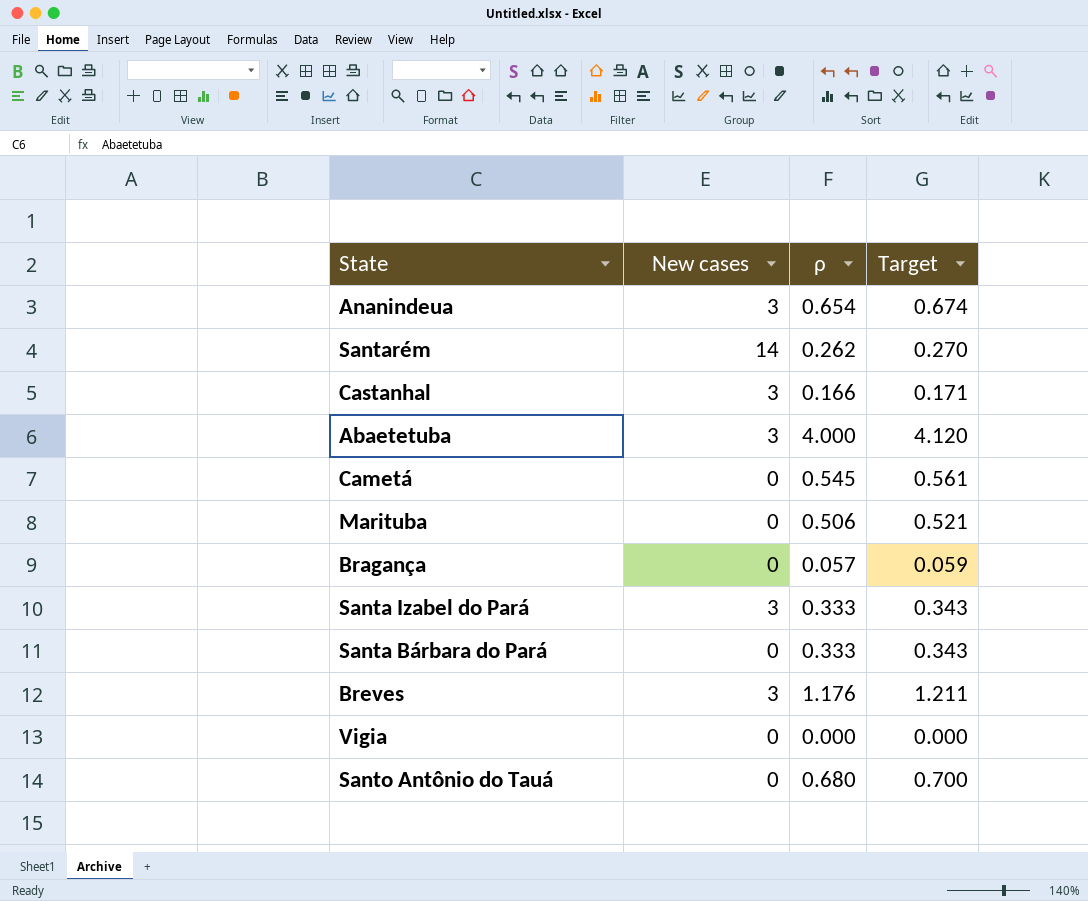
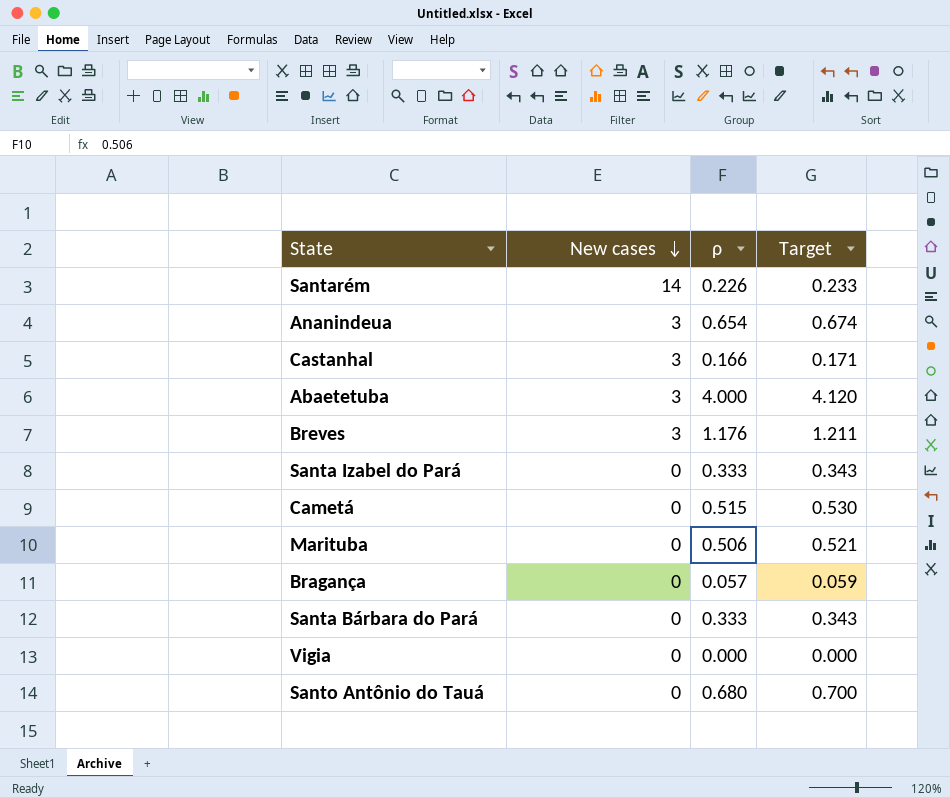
row order: none -> New cases descending
Santarém | ρ: 0.262 -> 0.226
Santarém | Target: 0.270 -> 0.233
Santa Izabel do Pará | New cases: 3 -> 0
Cametá | ρ: 0.545 -> 0.515
Cametá | Target: 0.561 -> 0.530

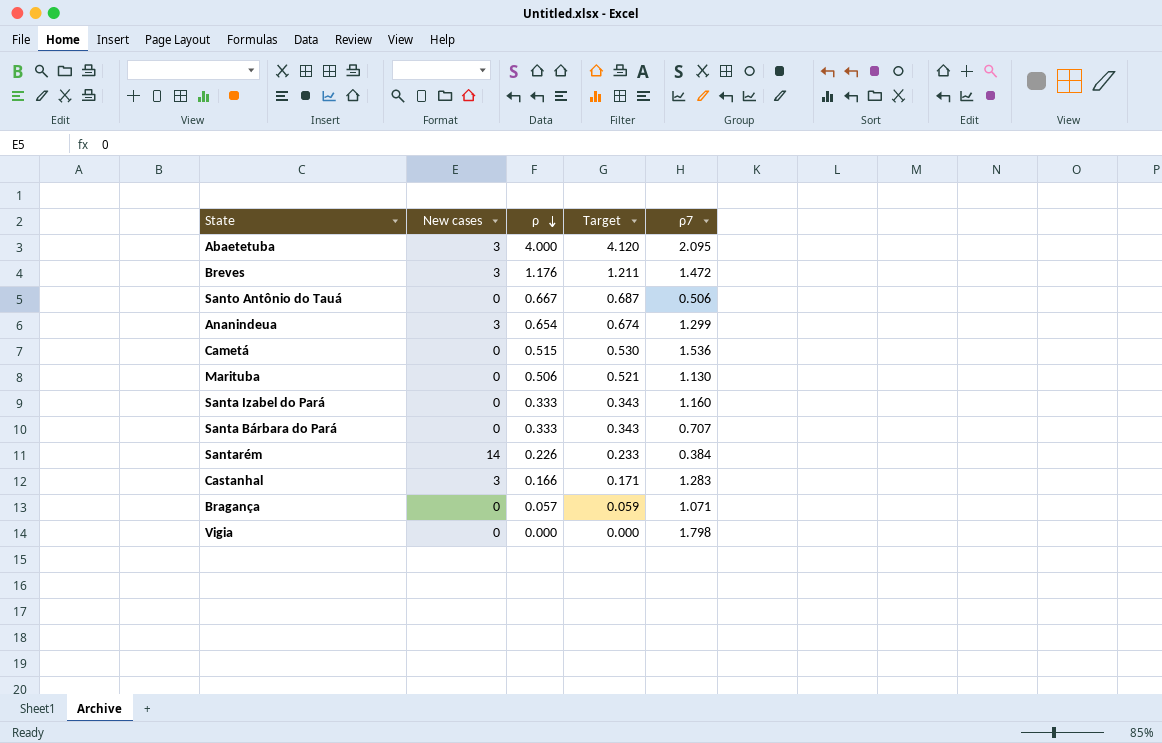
row order: New cases descending -> ρ descending
column ρ7 | position: none -> 5
Santo Antônio do Tauá | ρ: 0.680 -> 0.667
Santo Antônio do Tauá | Target: 0.700 -> 0.687

